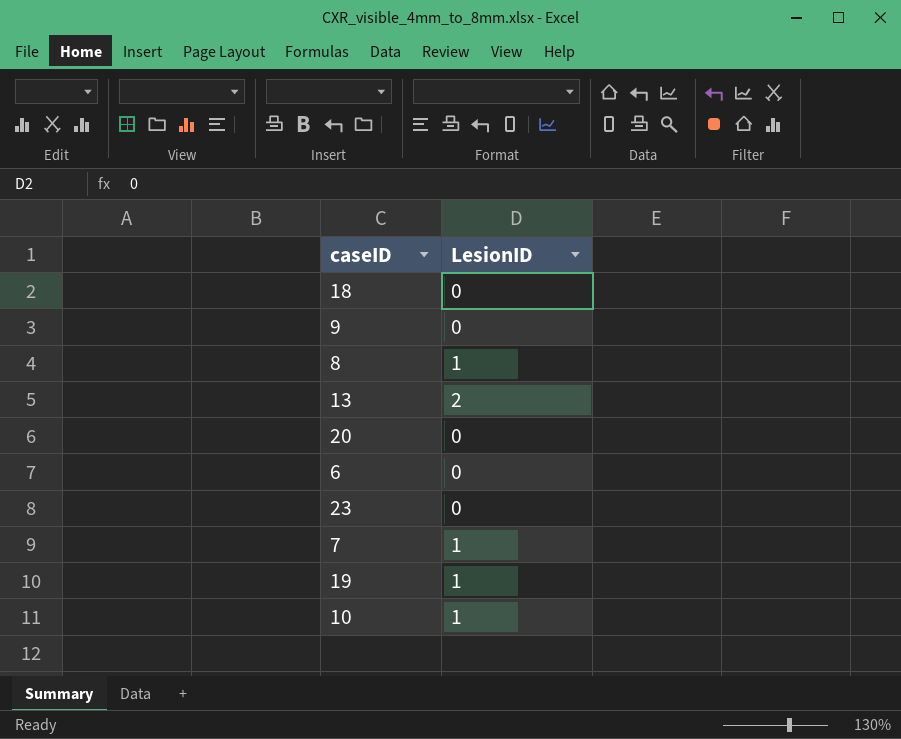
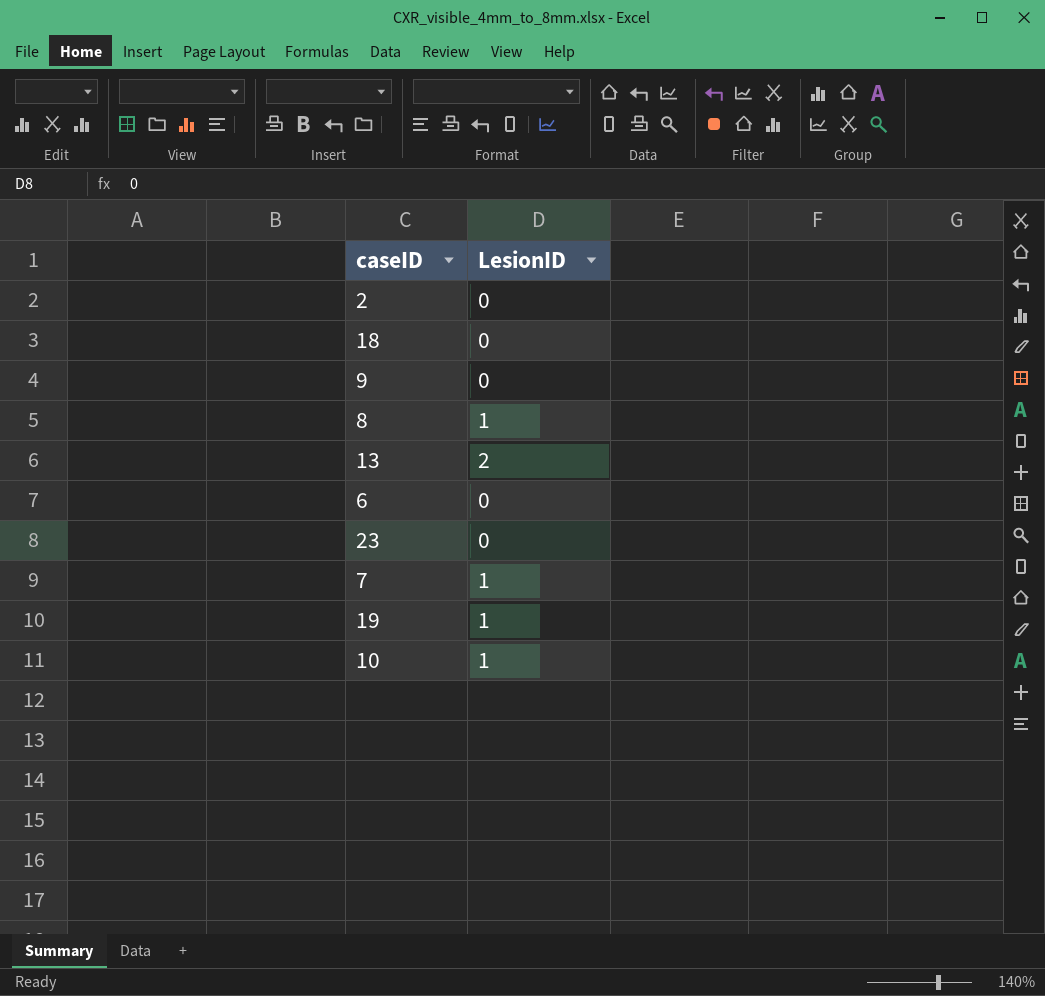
row 20: 0 -> none
row 2: none -> 0

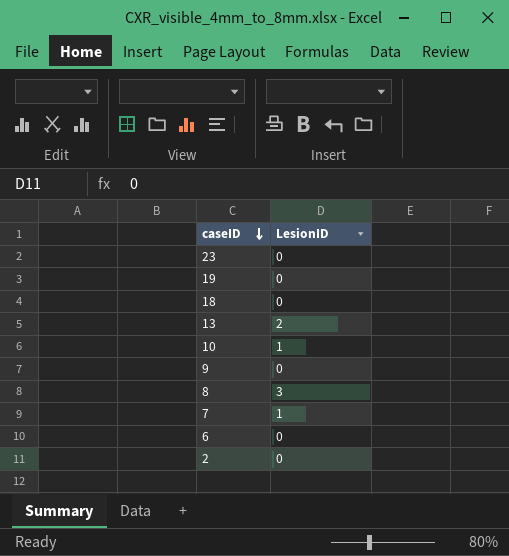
row order: none -> caseID descending
19 | LesionID: 1 -> 0
8 | LesionID: 1 -> 3

